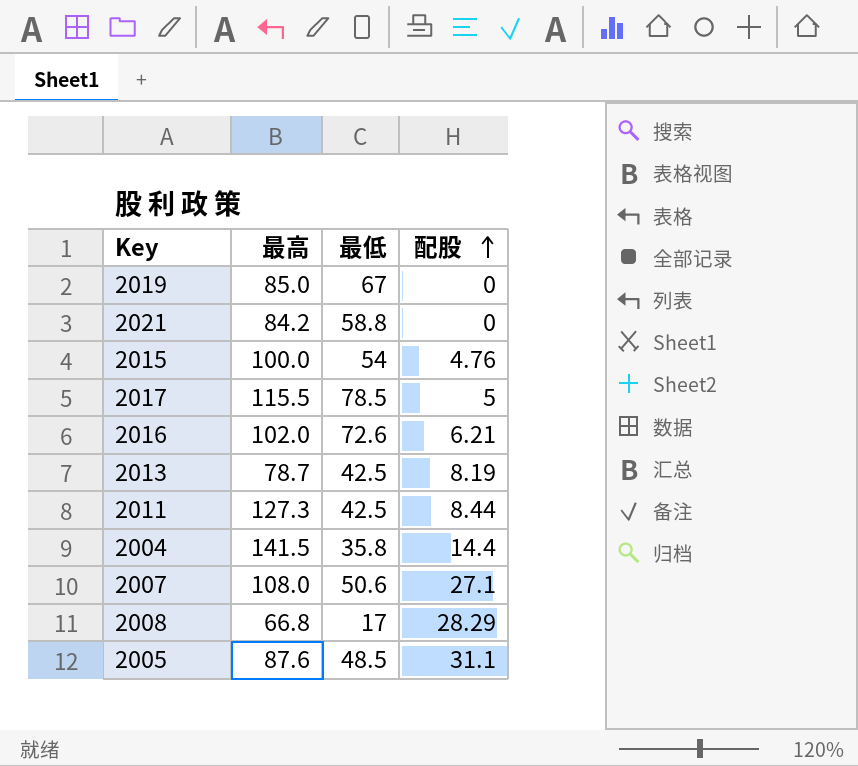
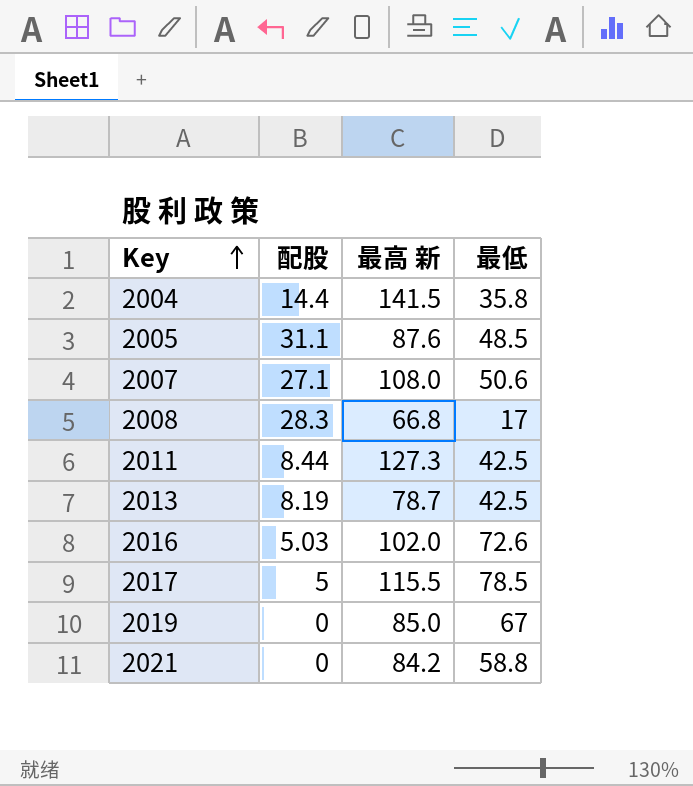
row order: 配股 ascending -> Key ascending
column 配股 | position: 4 -> 2
column name: 最高 -> 最高 新
row 2015: 100.0 | 54 | 4.76 -> none
2008 | 配股: 28.29 -> 28.3
2016 | 配股: 6.21 -> 5.03

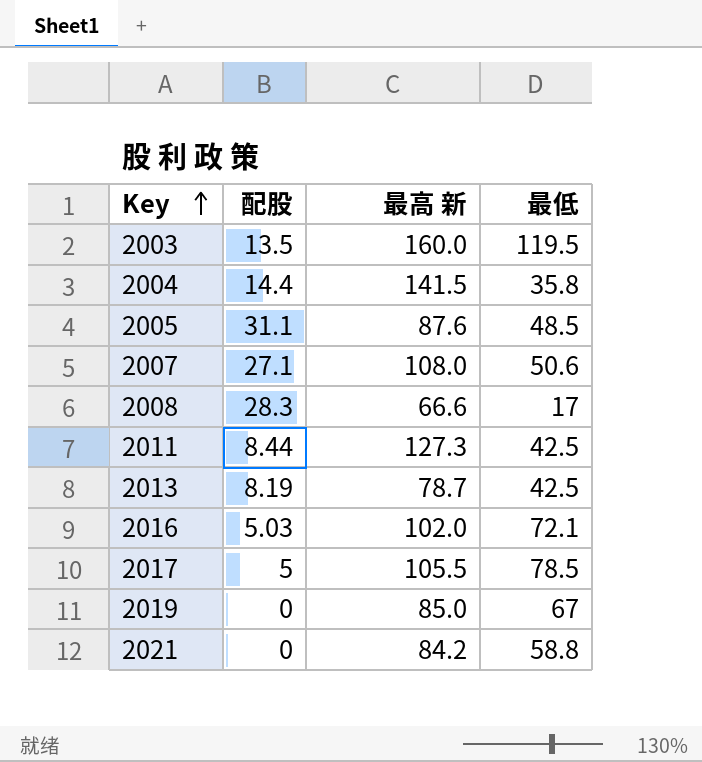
row 2003: none -> 13.5 | 160.0 | 119.5
2008 | 最高 新: 66.8 -> 66.6
2016 | 最低: 72.6 -> 72.1
2017 | 最高 新: 115.5 -> 105.5

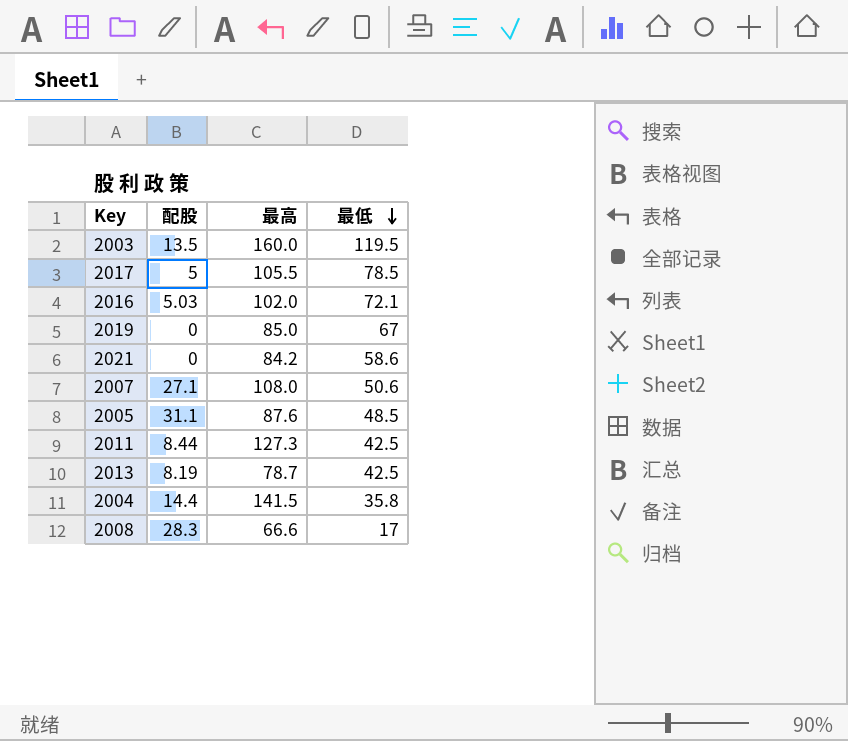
row order: Key ascending -> 最低 descending
column name: 最高 新 -> 最高
2021 | 最低: 58.8 -> 58.6

